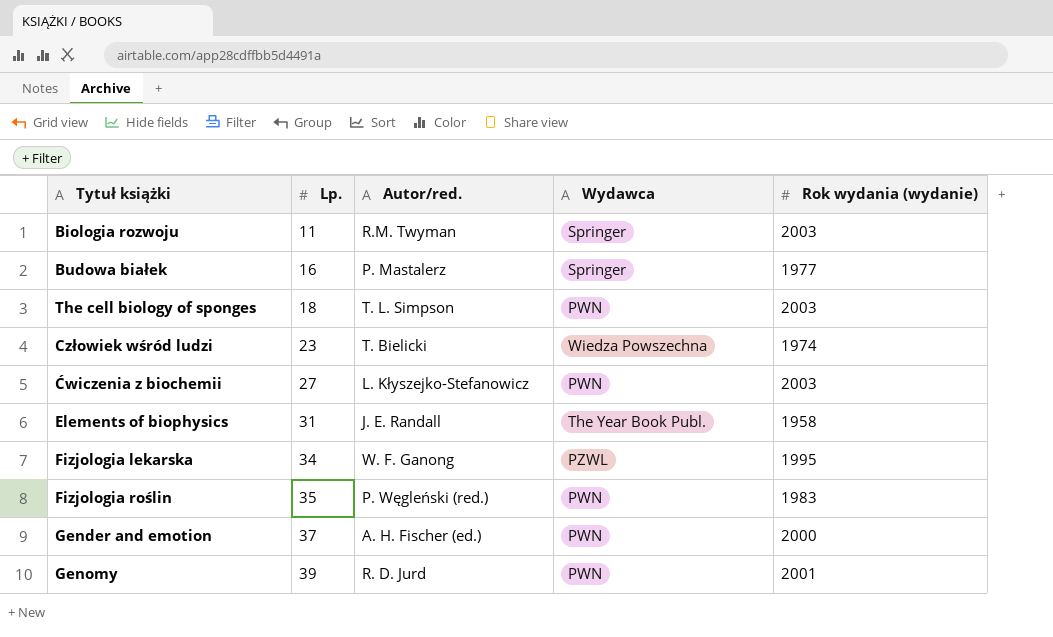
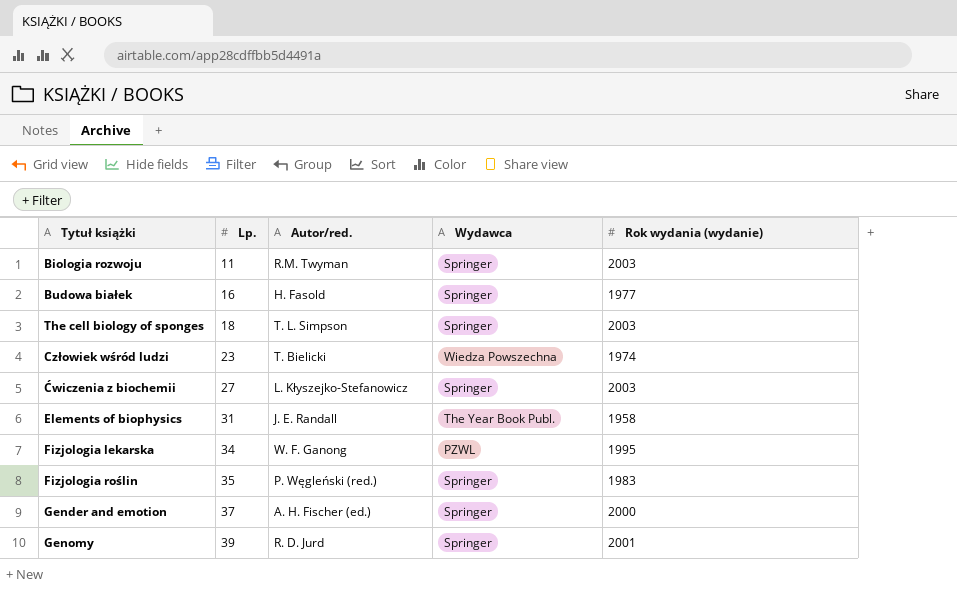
Budowa białek | Autor/red.: P. Mastalerz -> H. Fasold
The cell biology of sponges | Wydawca: PWN -> Springer
Ćwiczenia z biochemii | Wydawca: PWN -> Springer
Fizjologia roślin | Wydawca: PWN -> Springer
Gender and emotion | Wydawca: PWN -> Springer
Genomy | Wydawca: PWN -> Springer

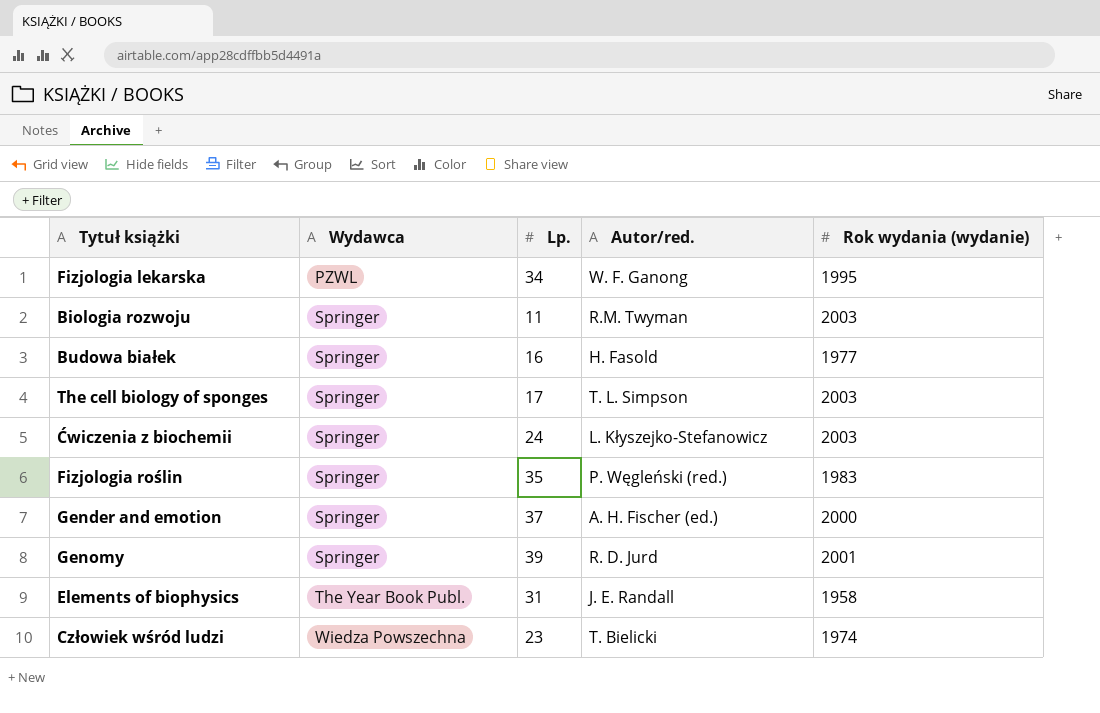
row order: Lp. ascending -> Wydawca ascending
column Wydawca | position: 4 -> 2
The cell biology of sponges | Lp.: 18 -> 17
Ćwiczenia z biochemii | Lp.: 27 -> 24

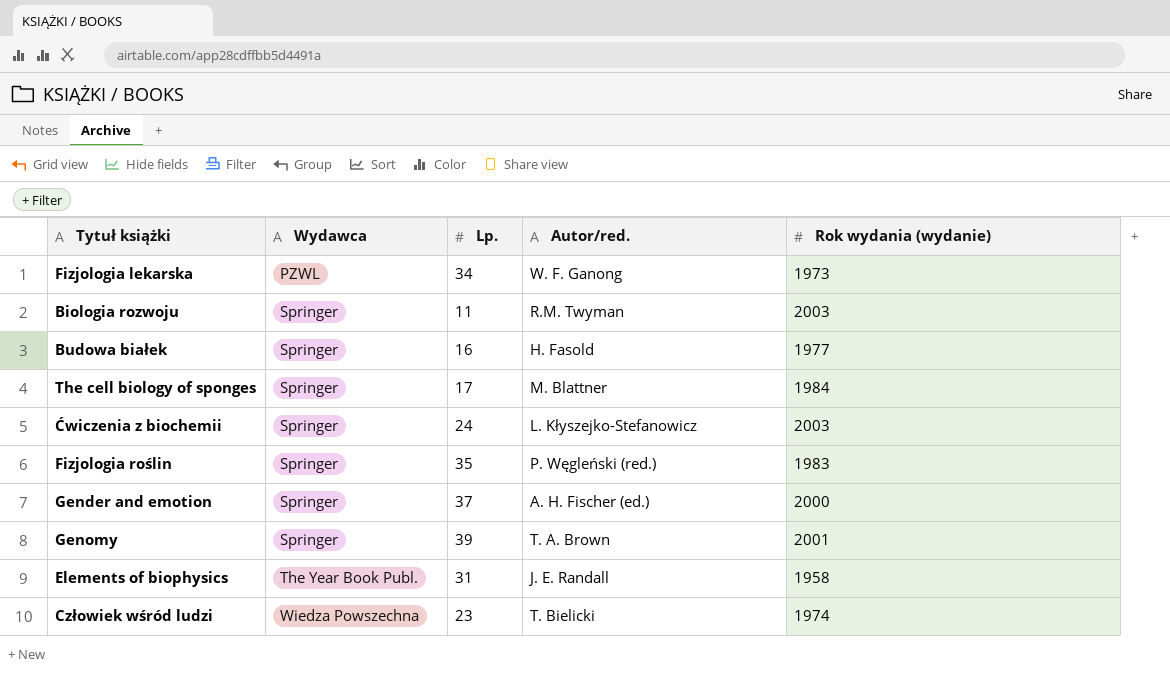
Fizjologia lekarska | Rok wydania (wydanie): 1995 -> 1973
The cell biology of sponges | Autor/red.: T. L. Simpson -> M. Blattner
The cell biology of sponges | Rok wydania (wydanie): 2003 -> 1984
Genomy | Autor/red.: R. D. Jurd -> T. A. Brown

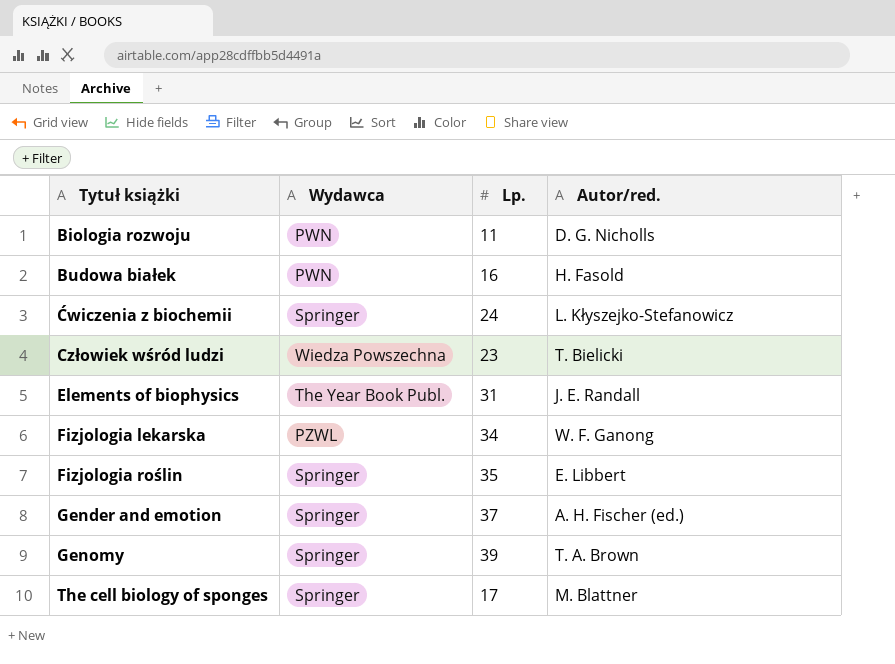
row order: Wydawca ascending -> Tytuł książki ascending
column Rok wydania (wydanie) | position: 5 -> none
Biologia rozwoju | Wydawca: Springer -> PWN
Biologia rozwoju | Autor/red.: R.M. Twyman -> D. G. Nicholls
Budowa białek | Wydawca: Springer -> PWN
Fizjologia roślin | Autor/red.: P. Węgleński (red.) -> E. Libbert

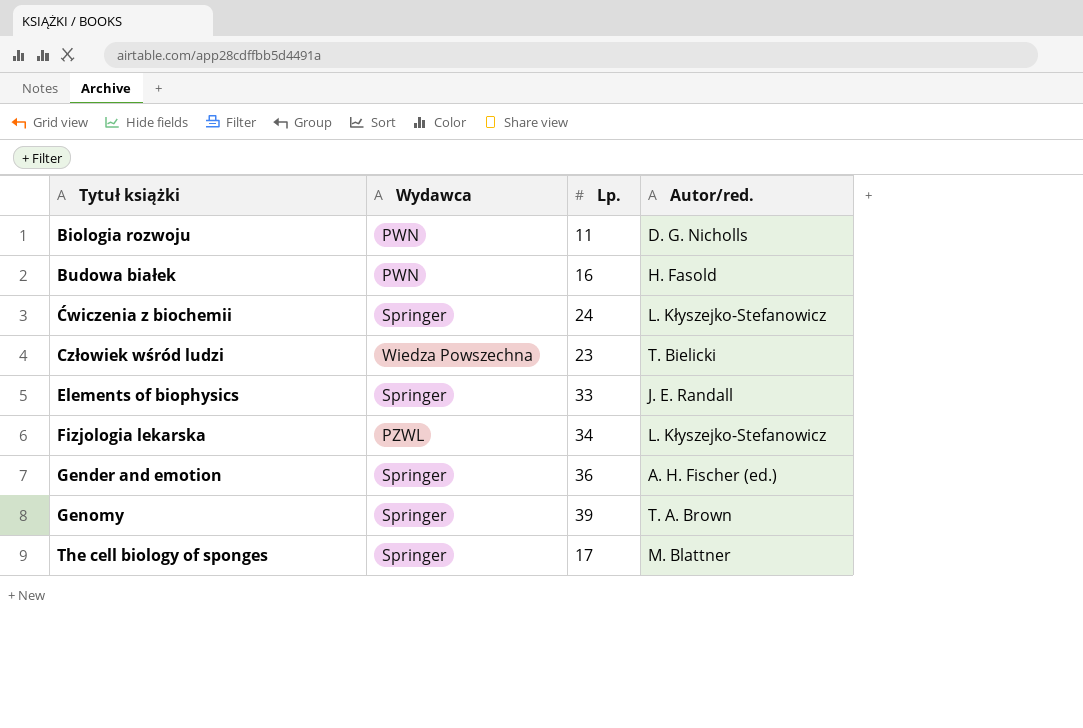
row Fizjologia roślin: Springer | 35 | E. Libbert -> none
Elements of biophysics | Wydawca: The Year Book Publ. -> Springer
Elements of biophysics | Lp.: 31 -> 33
Fizjologia lekarska | Autor/red.: W. F. Ganong -> L. Kłyszejko-Stefanowicz
Gender and emotion | Lp.: 37 -> 36

